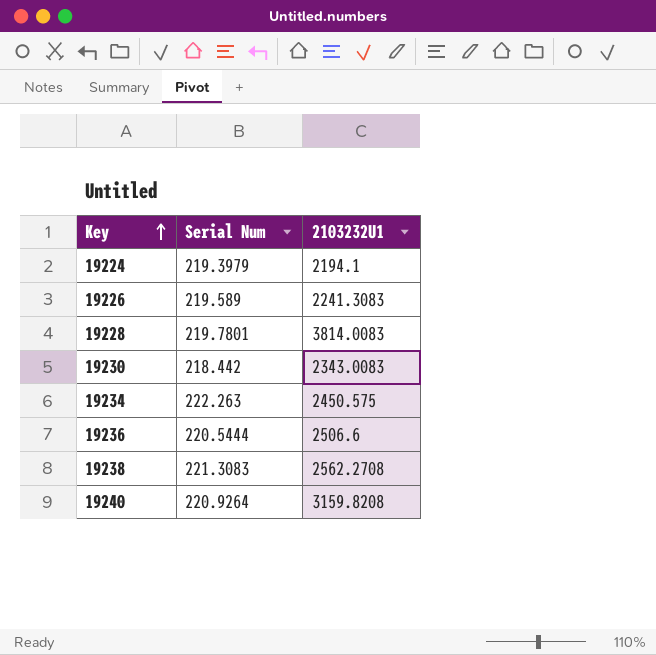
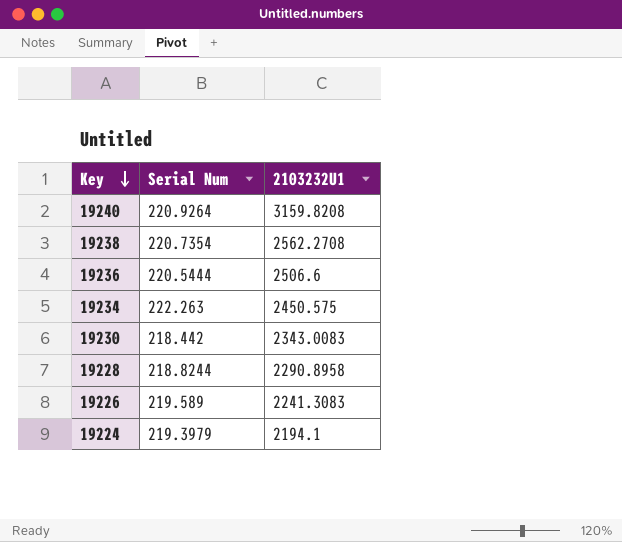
row order: Key ascending -> Key descending
19238 | Serial Num: 221.3083 -> 220.7354
19228 | Serial Num: 219.7801 -> 218.8244
19228 | 2103232U1: 3814.0083 -> 2290.8958

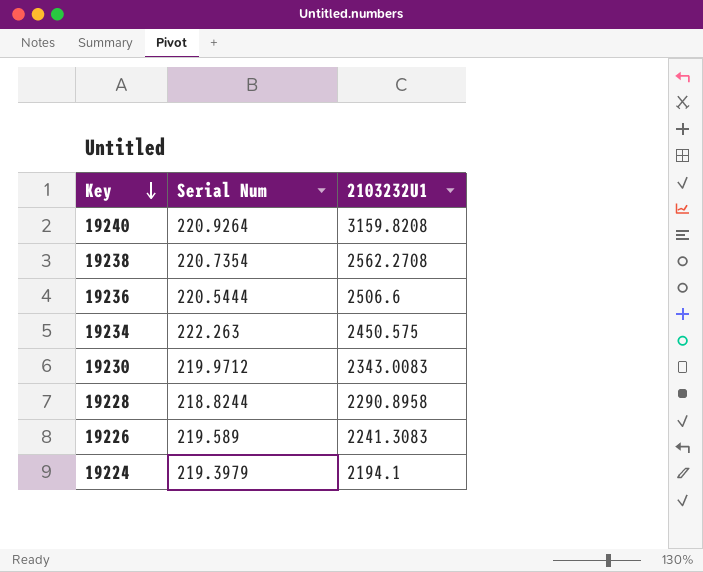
19230 | Serial Num: 218.442 -> 219.9712

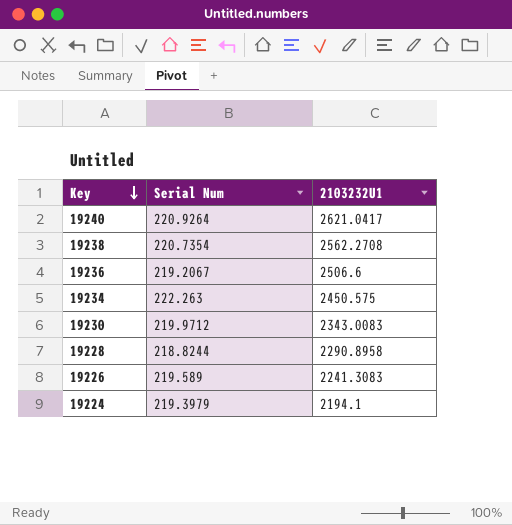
19240 | 2103232U1: 3159.8208 -> 2621.0417
19236 | Serial Num: 220.5444 -> 219.2067

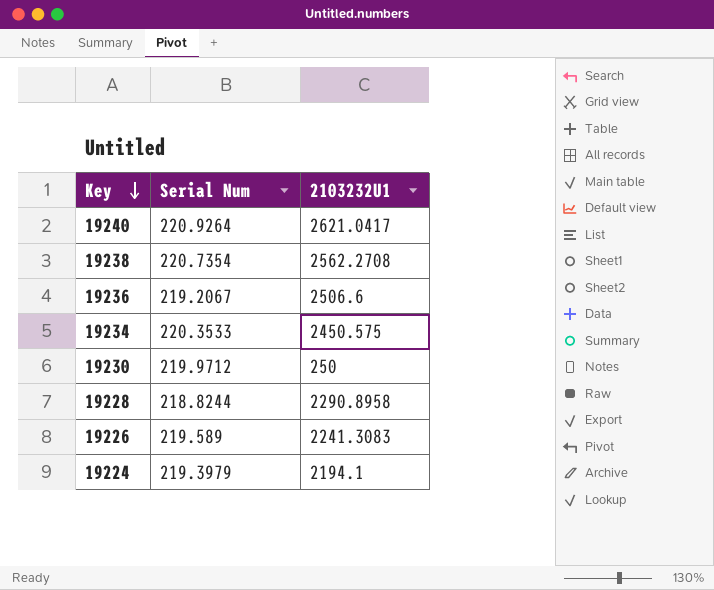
19234 | Serial Num: 222.263 -> 220.3533
19230 | 2103232U1: 2343.0083 -> 250

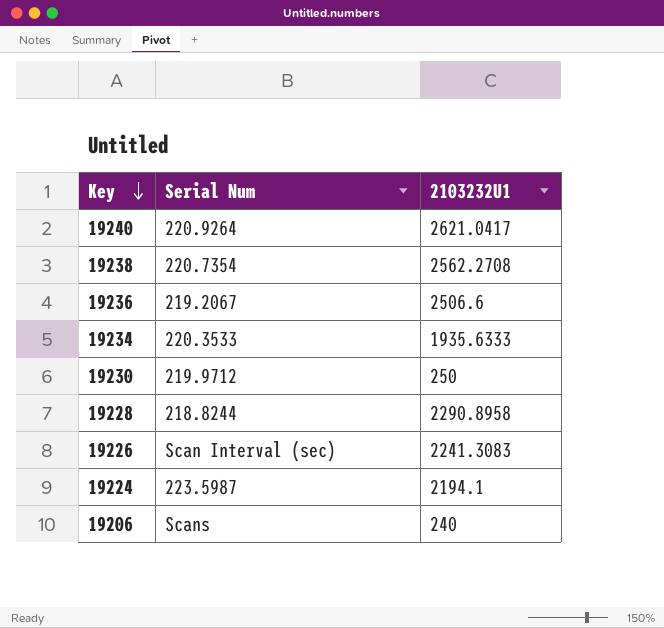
19234 | 2103232U1: 2450.575 -> 1935.6333
19226 | Serial Num: 219.589 -> Scan Interval (sec)
19224 | Serial Num: 219.3979 -> 223.5987
row 19206: none -> Scans | 240

